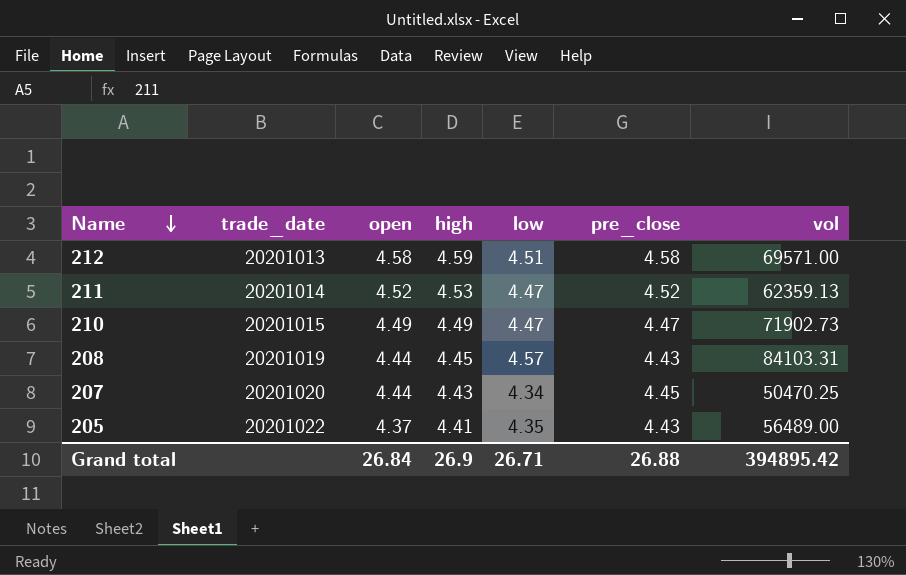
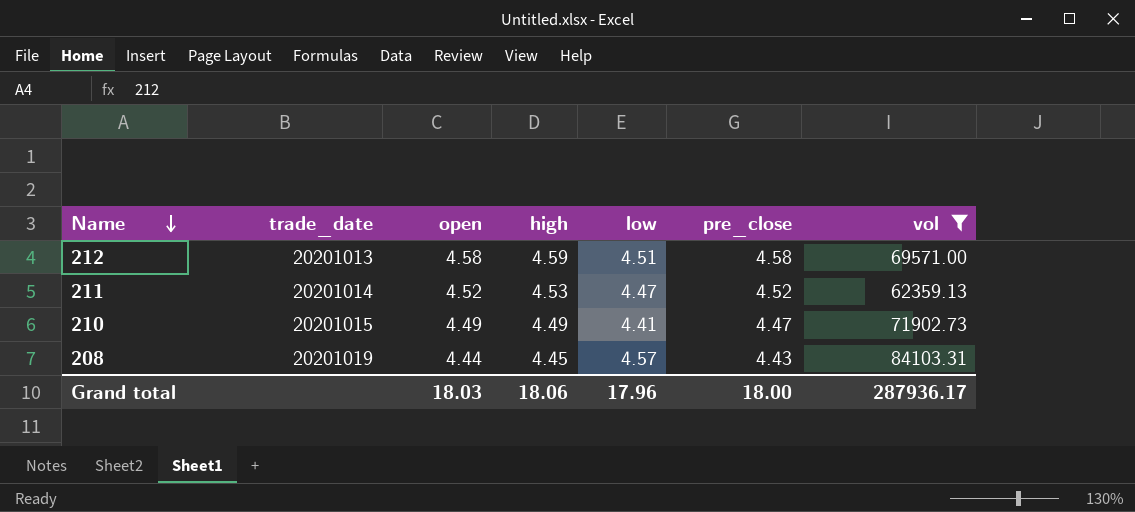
filter: none -> vol >= 62359.13
210 | low: 4.47 -> 4.41
Grand total | open: 26.84 -> 18.03
Grand total | high: 26.9 -> 18.06
Grand total | low: 26.71 -> 17.96
Grand total | pre_close: 26.88 -> 18.00
Grand total | vol: 394895.42 -> 287936.17

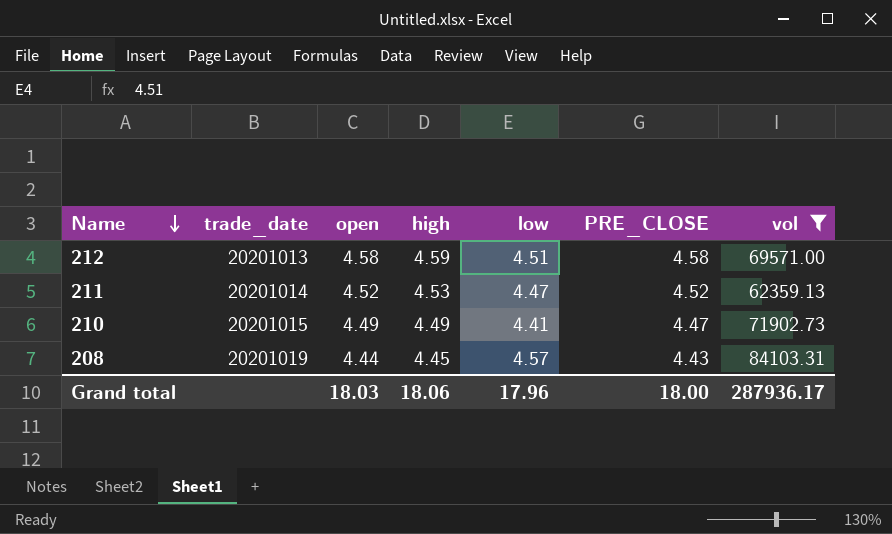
column name: pre_close -> PRE_CLOSE

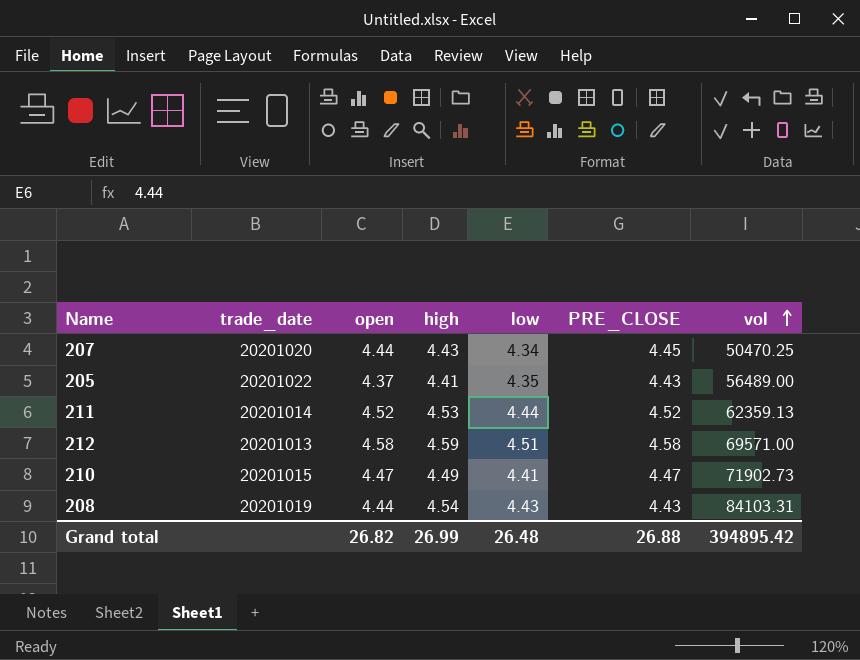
filter: vol >= 62359.13 -> none
row order: Name descending -> vol ascending
211 | low: 4.47 -> 4.44
210 | open: 4.49 -> 4.47
208 | high: 4.45 -> 4.54
208 | low: 4.57 -> 4.43
Grand total | open: 18.03 -> 26.82
Grand total | high: 18.06 -> 26.99
Grand total | low: 17.96 -> 26.48
Grand total | PRE_CLOSE: 18.00 -> 26.88
Grand total | vol: 287936.17 -> 394895.42

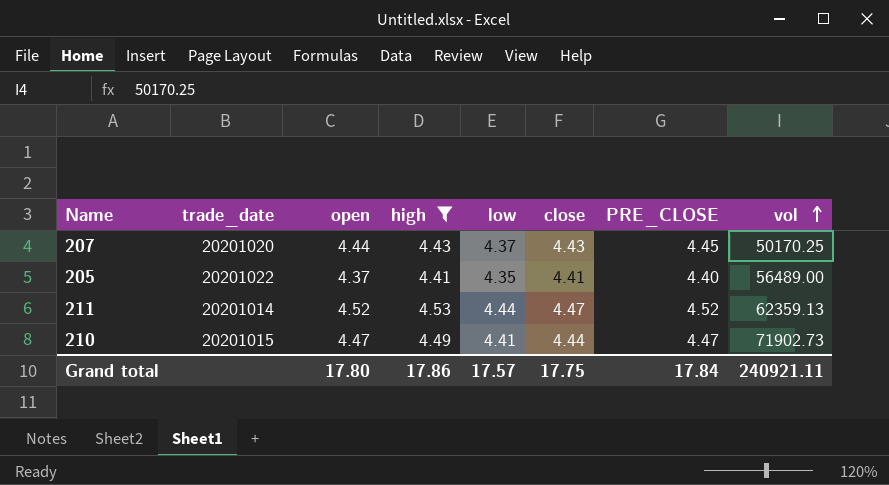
filter: none -> high <= 4.53
column close | position: none -> 6
207 | low: 4.34 -> 4.37
207 | vol: 50470.25 -> 50170.25
205 | PRE_CLOSE: 4.43 -> 4.40
Grand total | open: 26.82 -> 17.80
Grand total | high: 26.99 -> 17.86
Grand total | low: 26.48 -> 17.57
Grand total | PRE_CLOSE: 26.88 -> 17.84
Grand total | vol: 394895.42 -> 240921.11

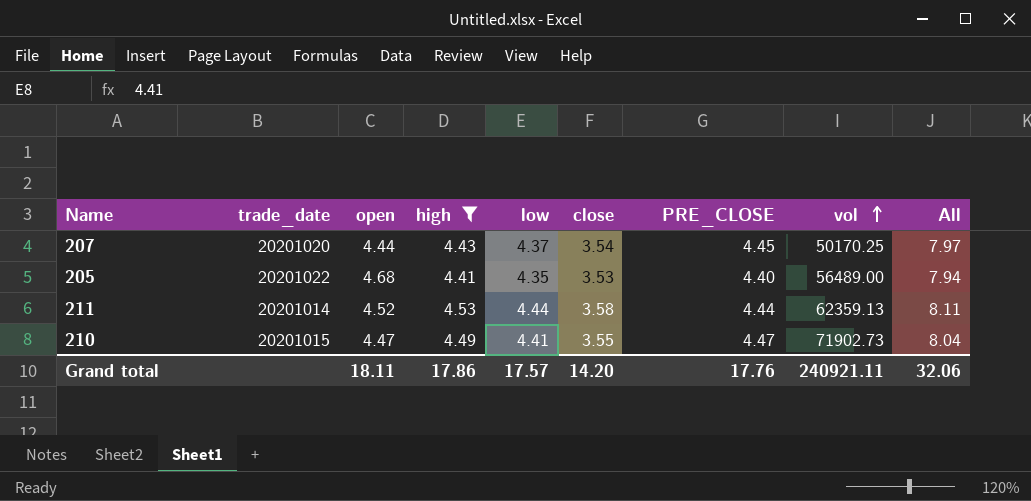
column All | formula: none -> [high] + [close]
207 | close: 4.43 -> 3.54
205 | open: 4.37 -> 4.68
205 | close: 4.41 -> 3.53
211 | close: 4.47 -> 3.58
211 | PRE_CLOSE: 4.52 -> 4.44
210 | close: 4.44 -> 3.55
Grand total | open: 17.80 -> 18.11
Grand total | close: 17.75 -> 14.20
Grand total | PRE_CLOSE: 17.84 -> 17.76

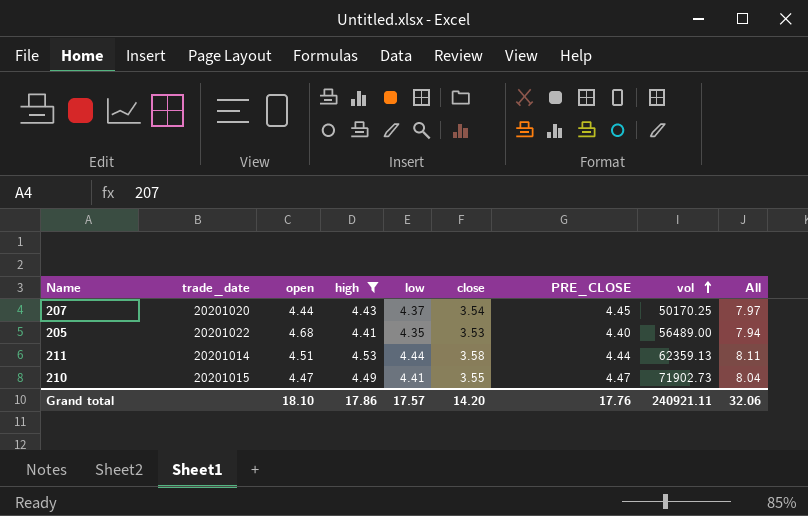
211 | open: 4.52 -> 4.51
Grand total | open: 18.11 -> 18.10

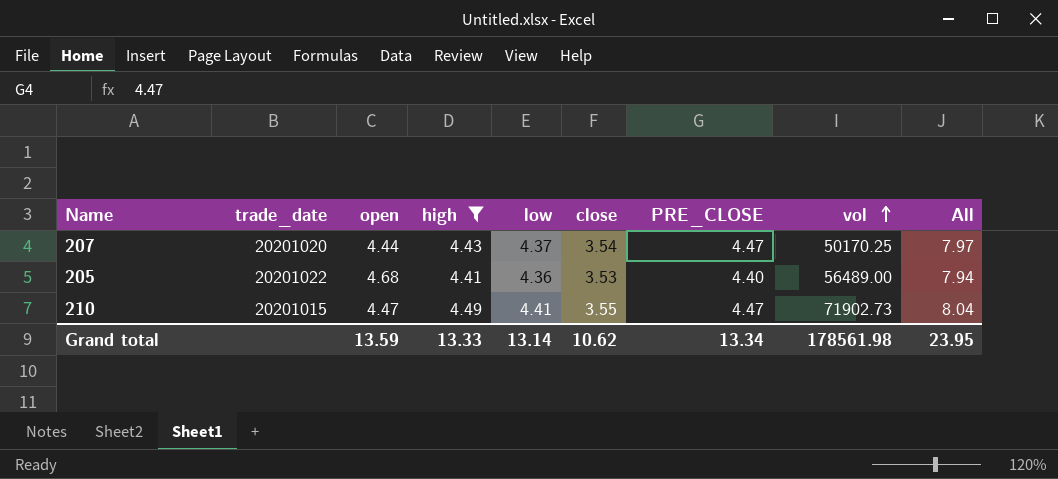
row 211: 20201014 | 4.51 | 4.53 | 4.44 | 3.58 | 4.44 | 62359.13 | 8.11 -> none
207 | PRE_CLOSE: 4.45 -> 4.47
205 | low: 4.35 -> 4.36
Grand total | open: 18.10 -> 13.59
Grand total | high: 17.86 -> 13.33
Grand total | low: 17.57 -> 13.14
Grand total | close: 14.20 -> 10.62
Grand total | PRE_CLOSE: 17.76 -> 13.34
Grand total | vol: 240921.11 -> 178561.98
Grand total | All: 32.06 -> 23.95

